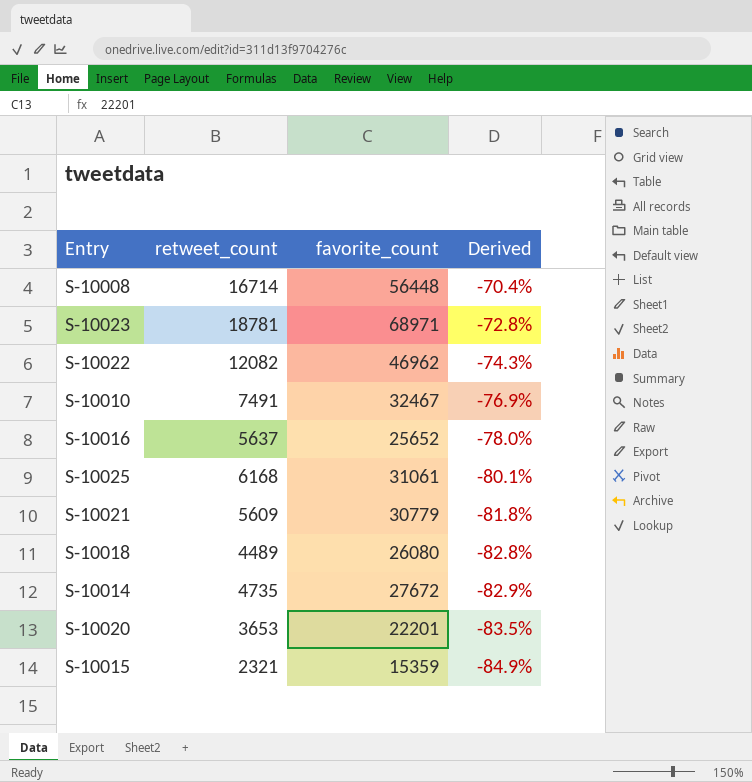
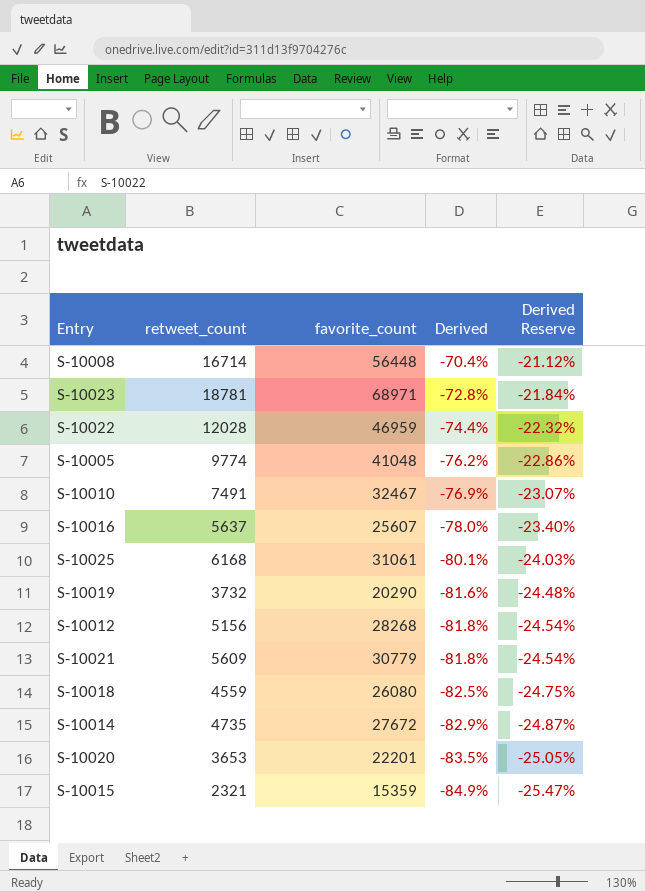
column Derived Reserve | formula: none -> [Derived] * 0.3
S-10022 | retweet_count: 12082 -> 12028
S-10022 | favorite_count: 46962 -> 46959
S-10022 | Derived: -74.3% -> -74.4%
row S-10005: none -> 9774 | 41048 | -76.2% | -22.86%
S-10016 | favorite_count: 25652 -> 25607
row S-10019: none -> 3732 | 20290 | -81.6% | -24.48%
row S-10012: none -> 5156 | 28268 | -81.8% | -24.54%
S-10018 | retweet_count: 4489 -> 4559
S-10018 | Derived: -82.8% -> -82.5%

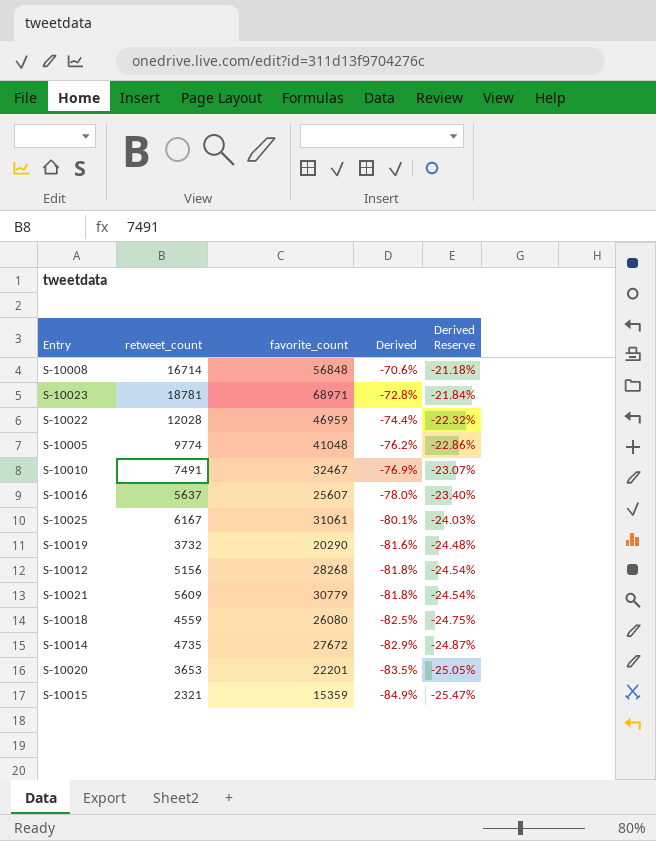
S-10008 | favorite_count: 56448 -> 56848
S-10008 | Derived: -70.4% -> -70.6%
S-10008 | Derived Reserve: -21.12% -> -21.18%
S-10025 | retweet_count: 6168 -> 6167

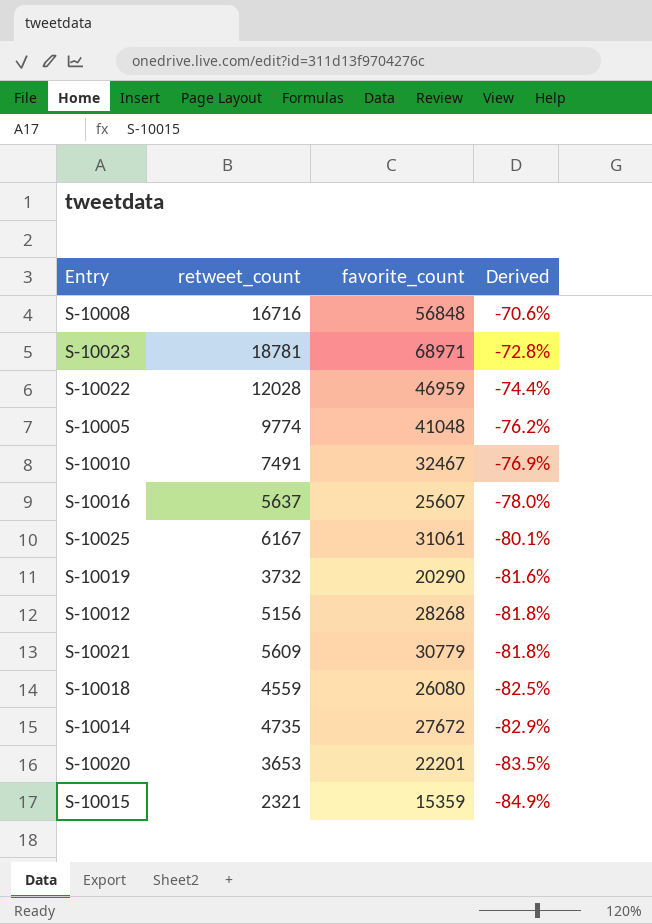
column Derived Reserve | formula: [Derived] * 0.3 -> none
S-10008 | retweet_count: 16714 -> 16716

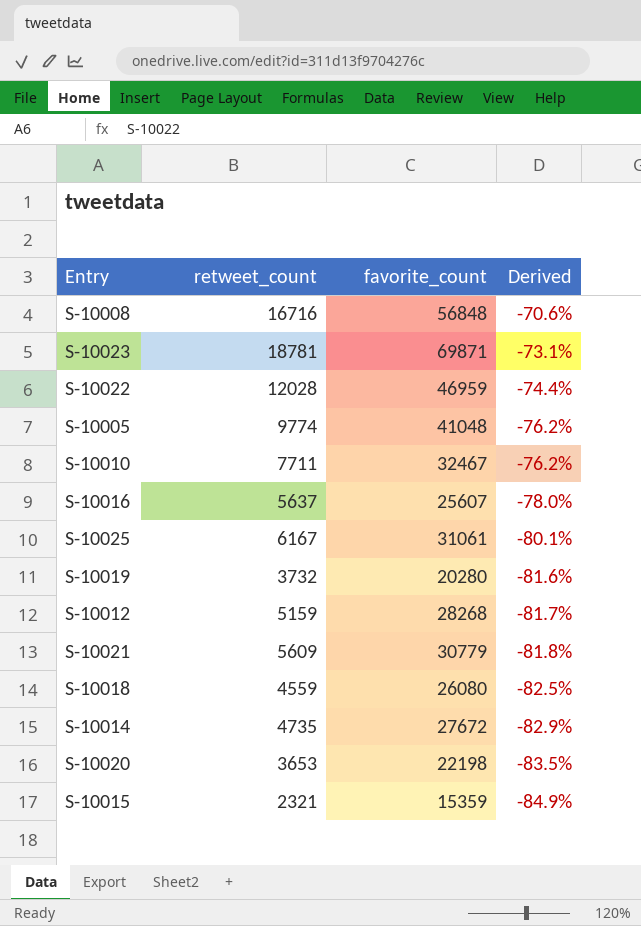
S-10023 | favorite_count: 68971 -> 69871
S-10023 | Derived: -72.8% -> -73.1%
S-10010 | retweet_count: 7491 -> 7711
S-10010 | Derived: -76.9% -> -76.2%
S-10019 | favorite_count: 20290 -> 20280
S-10012 | retweet_count: 5156 -> 5159
S-10012 | Derived: -81.8% -> -81.7%
S-10020 | favorite_count: 22201 -> 22198

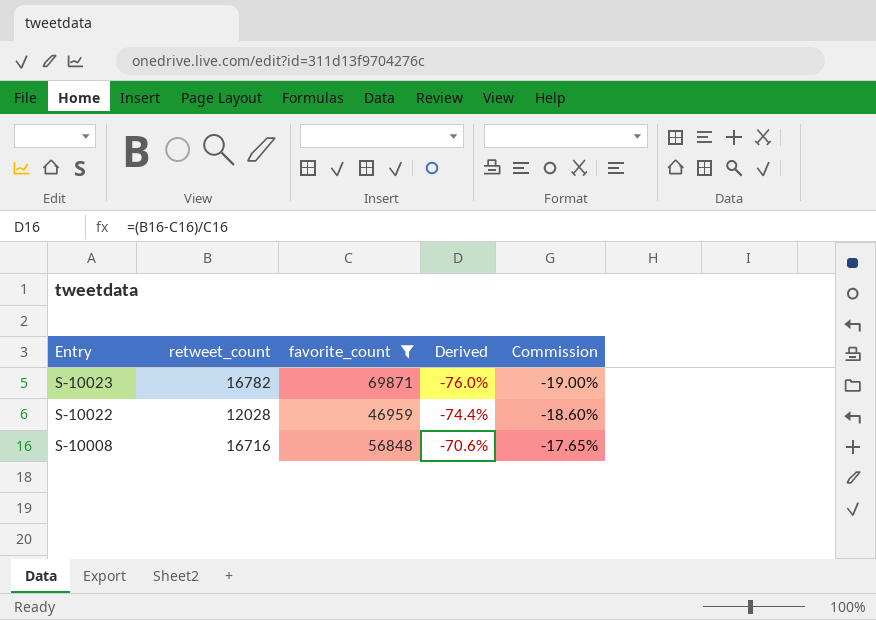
filter: none -> favorite_count >= 46959
row order: Derived descending -> Entry descending
column Commission | formula: none -> [Derived] * 0.25
S-10023 | retweet_count: 18781 -> 16782
S-10023 | Derived: -73.1% -> -76.0%

